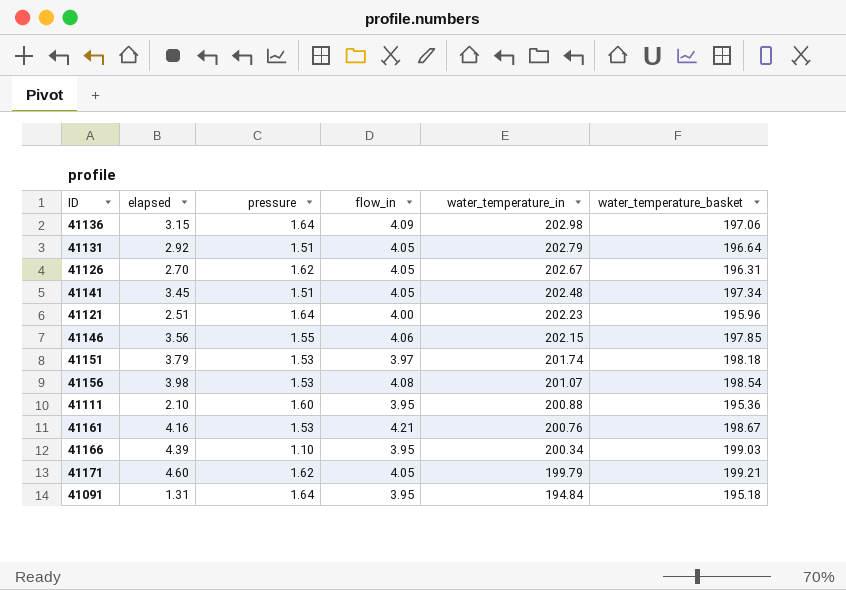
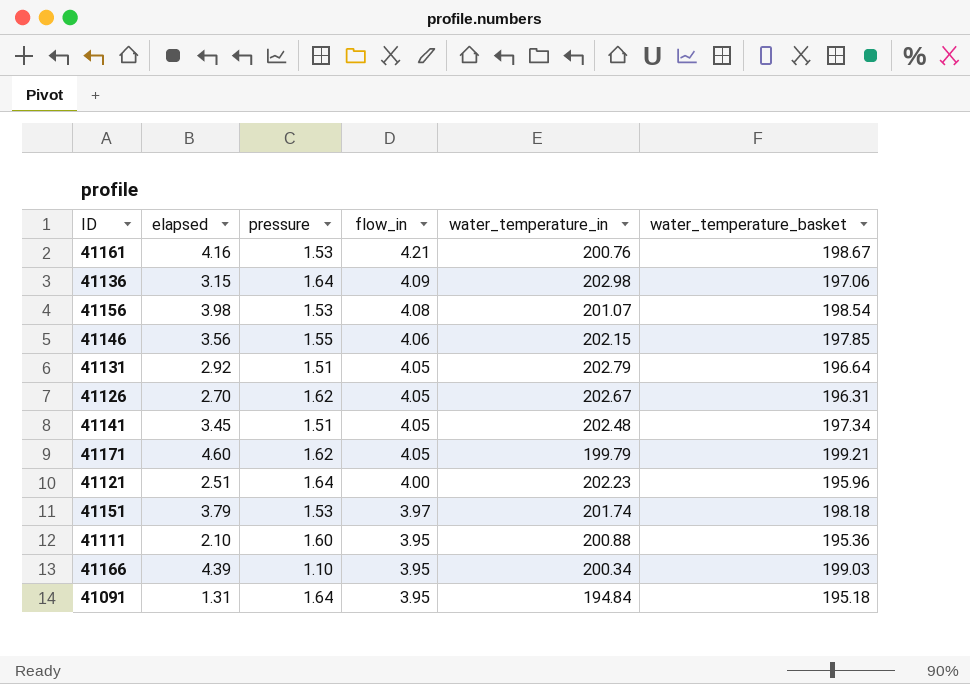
row order: water_temperature_in descending -> flow_in descending

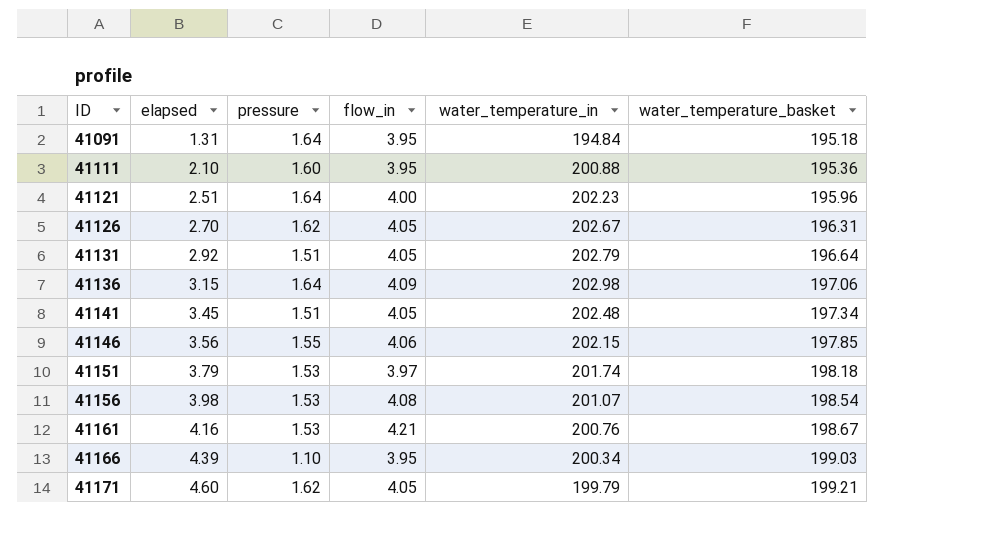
row order: flow_in descending -> ID ascending

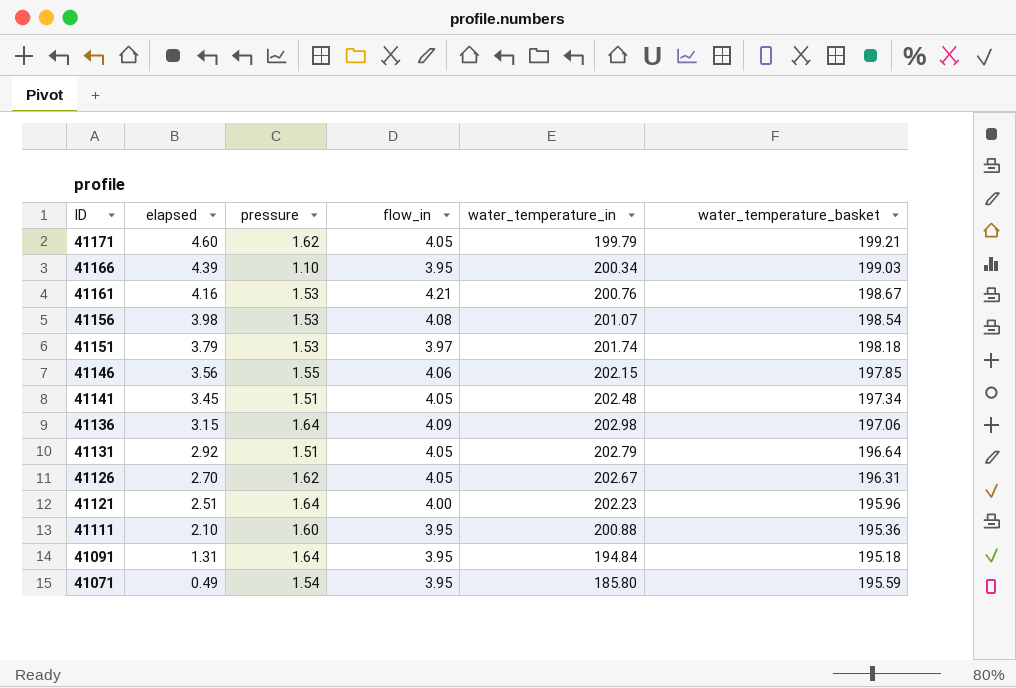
row order: ID ascending -> ID descending
row 41071: none -> 0.49 | 1.54 | 3.95 | 185.80 | 195.59

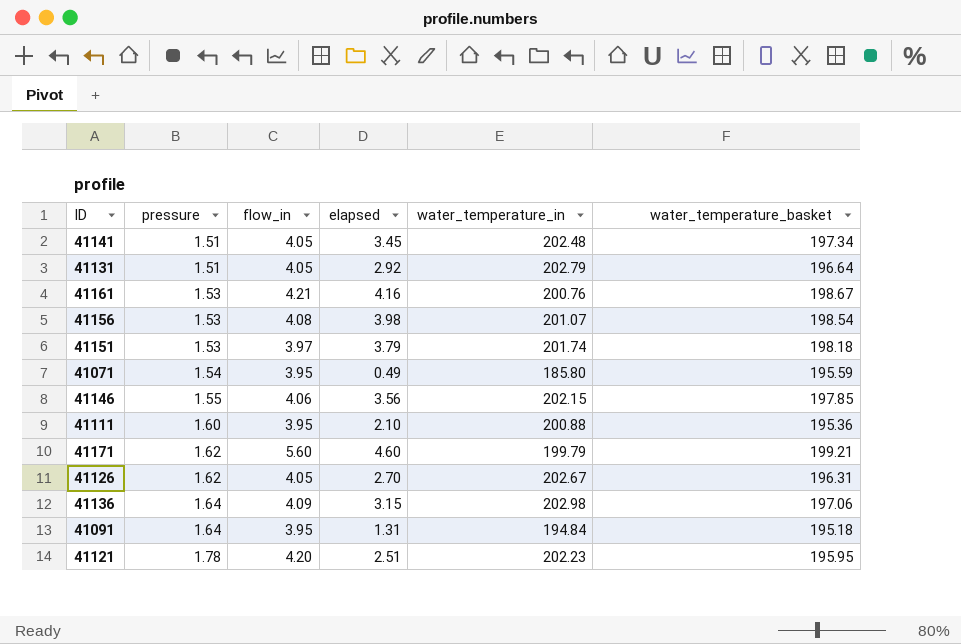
row order: ID descending -> pressure ascending
column elapsed | position: 2 -> 4
row 41166: 4.39 | 1.10 | 3.95 | 200.34 | 199.03 -> none
41171 | flow_in: 4.05 -> 5.60
41121 | pressure: 1.64 -> 1.78
41121 | flow_in: 4.00 -> 4.20
41121 | water_temperature_basket: 195.96 -> 195.95

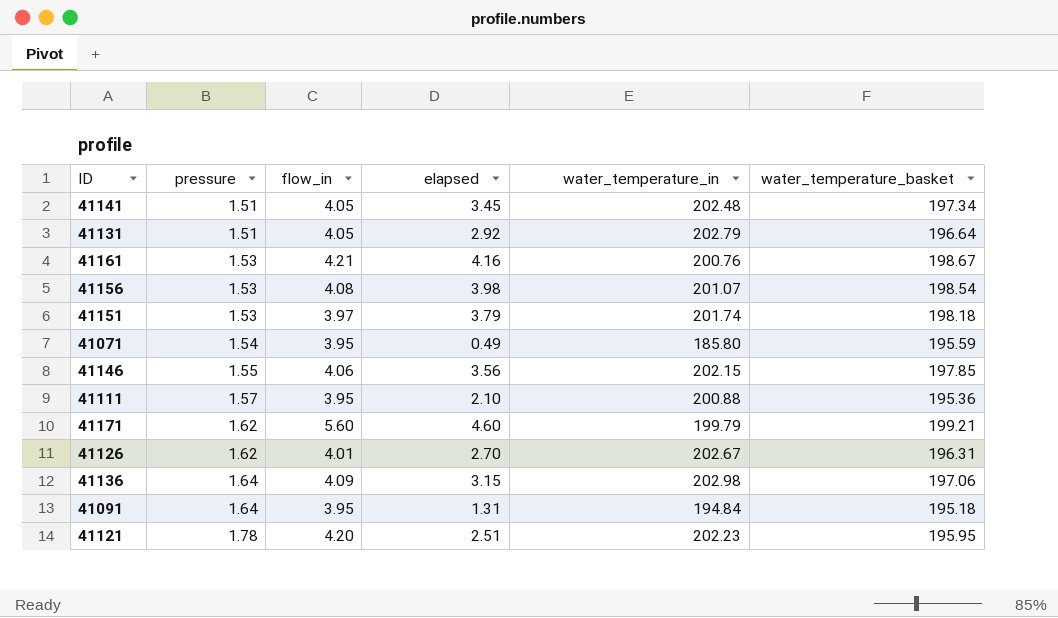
41111 | pressure: 1.60 -> 1.57
41126 | flow_in: 4.05 -> 4.01

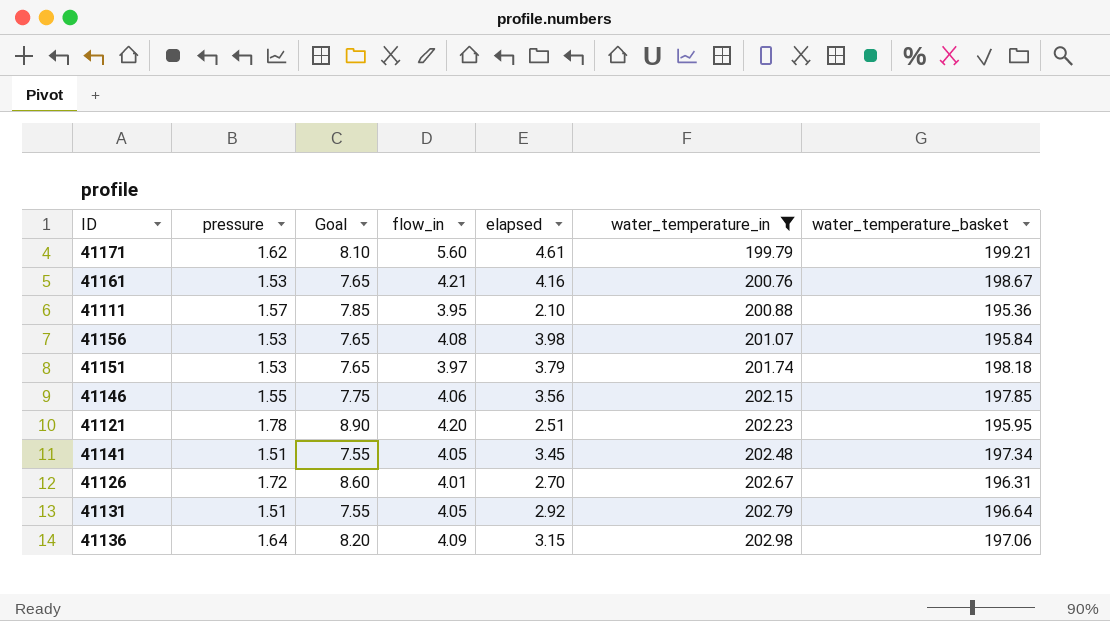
filter: none -> water_temperature_in >= 199.79
row order: pressure ascending -> water_temperature_in ascending
column Goal | formula: none -> [pressure] * 5
41171 | elapsed: 4.60 -> 4.61
41156 | water_temperature_basket: 198.54 -> 195.84
41126 | pressure: 1.62 -> 1.72

